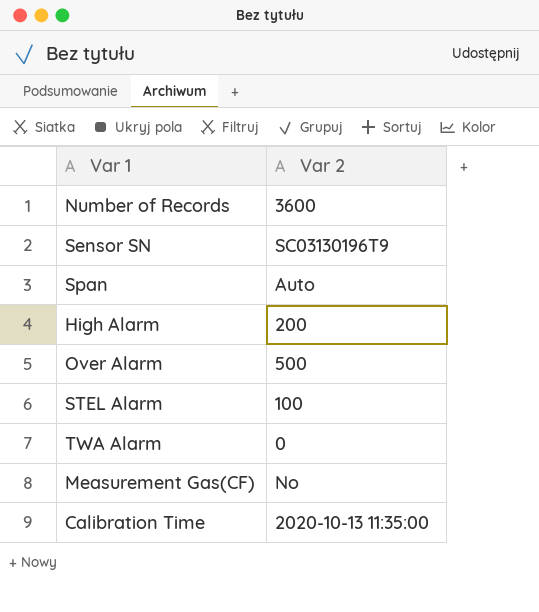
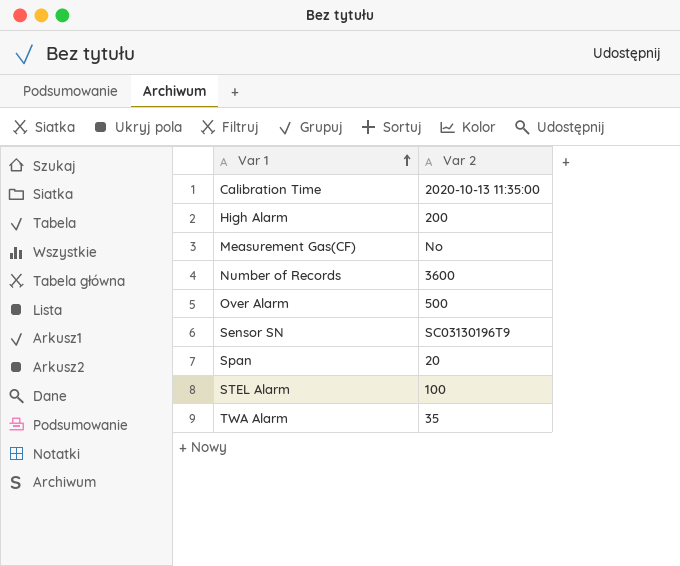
row order: none -> Var 1 ascending
Span | Var 2: Auto -> 20
TWA Alarm | Var 2: 0 -> 35

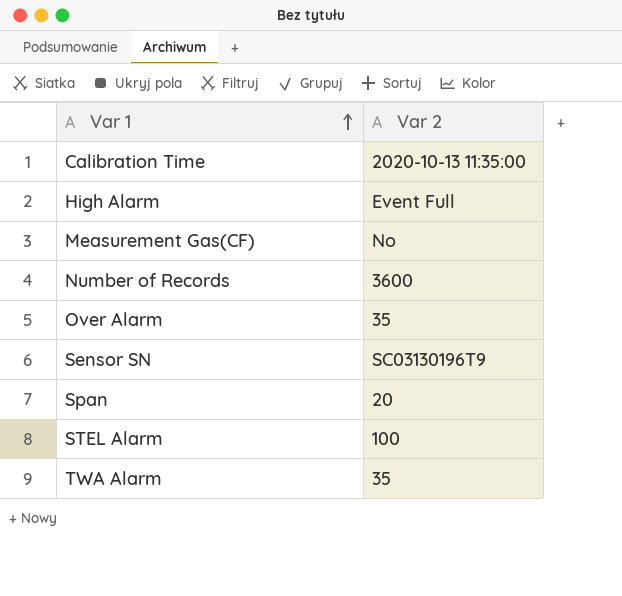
High Alarm | Var 2: 200 -> Event Full
Over Alarm | Var 2: 500 -> 35

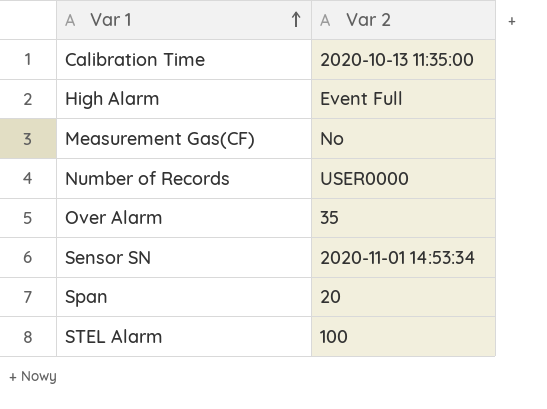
row TWA Alarm: 35 -> none
Number of Records | Var 2: 3600 -> USER0000
Sensor SN | Var 2: SC03130196T9 -> 2020-11-01 14:53:34

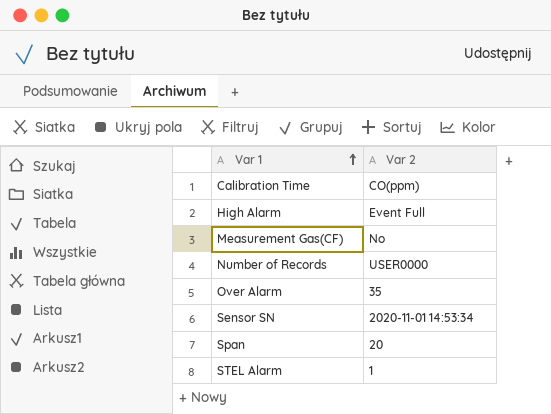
Calibration Time | Var 2: 2020-10-13 11:35:00 -> CO(ppm)
STEL Alarm | Var 2: 100 -> 1

